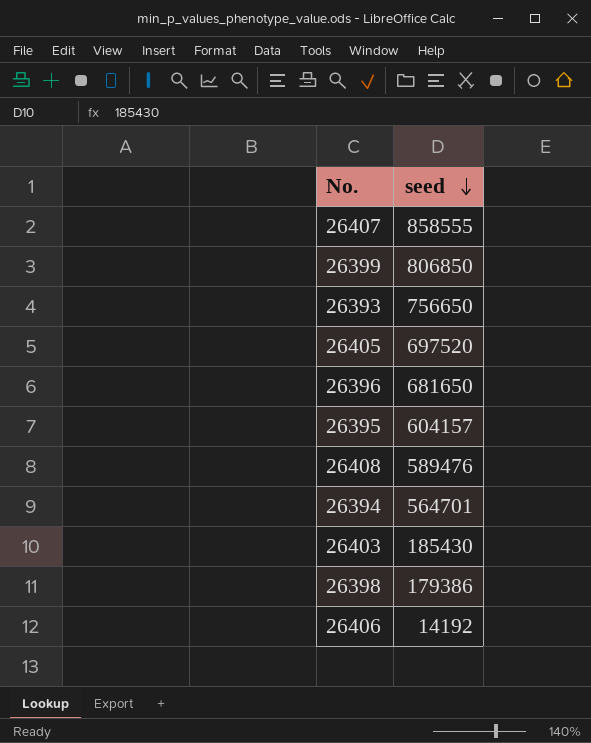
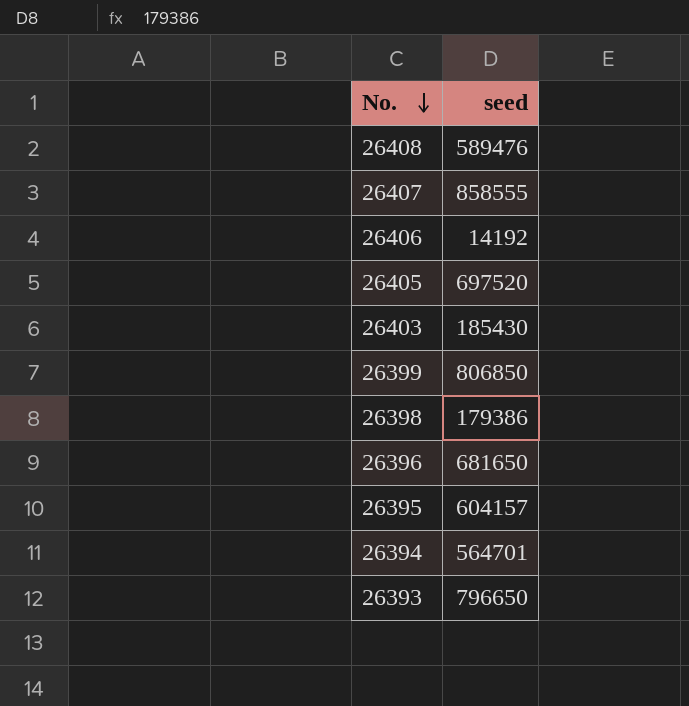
row order: seed descending -> No. descending
26393 | seed: 756650 -> 796650

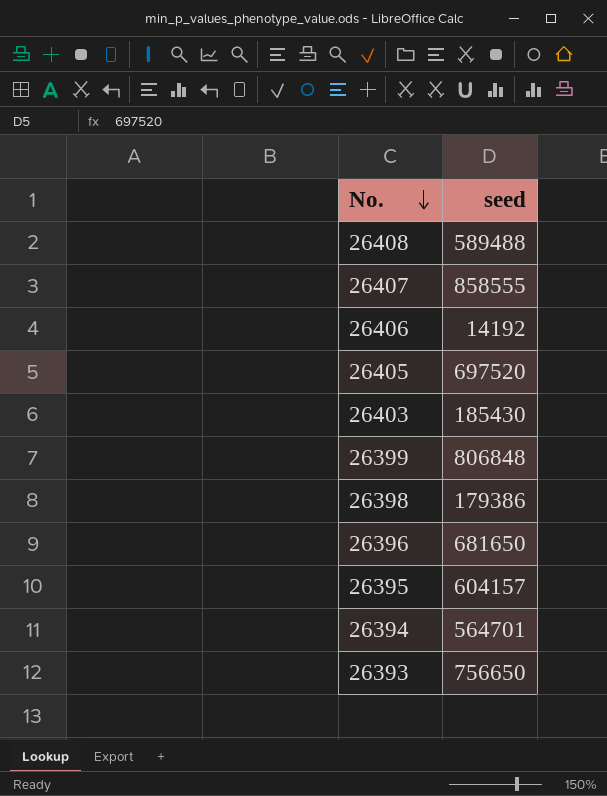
26408 | seed: 589476 -> 589488
26399 | seed: 806850 -> 806848
26393 | seed: 796650 -> 756650

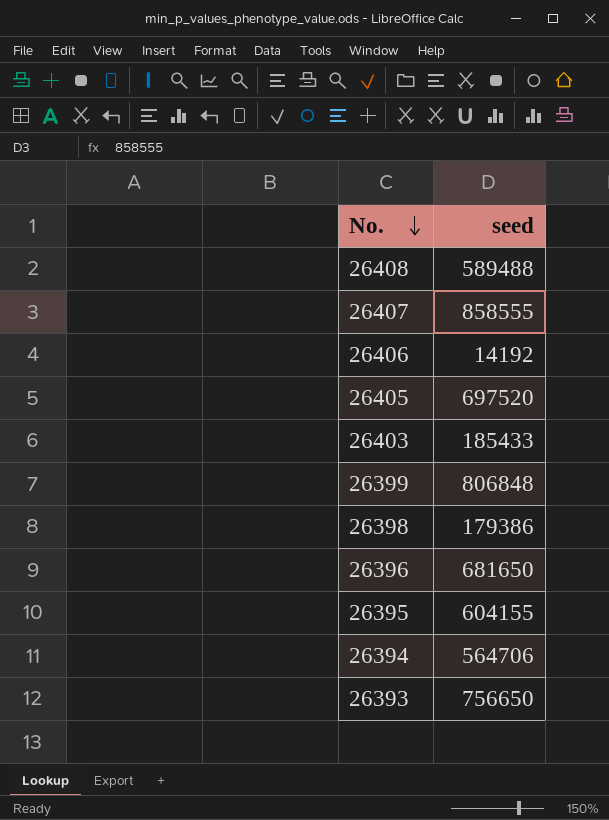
26403 | seed: 185430 -> 185433
26395 | seed: 604157 -> 604155
26394 | seed: 564701 -> 564706

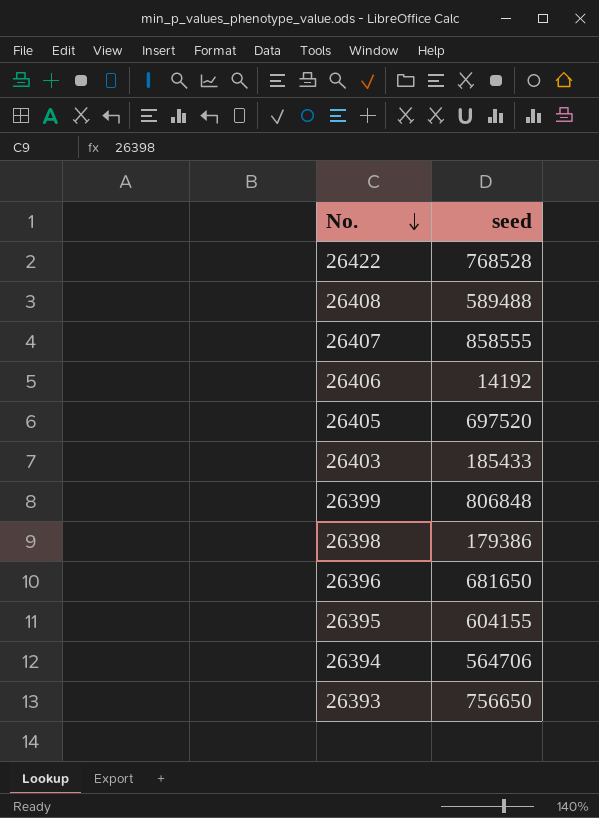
row 26422: none -> 768528

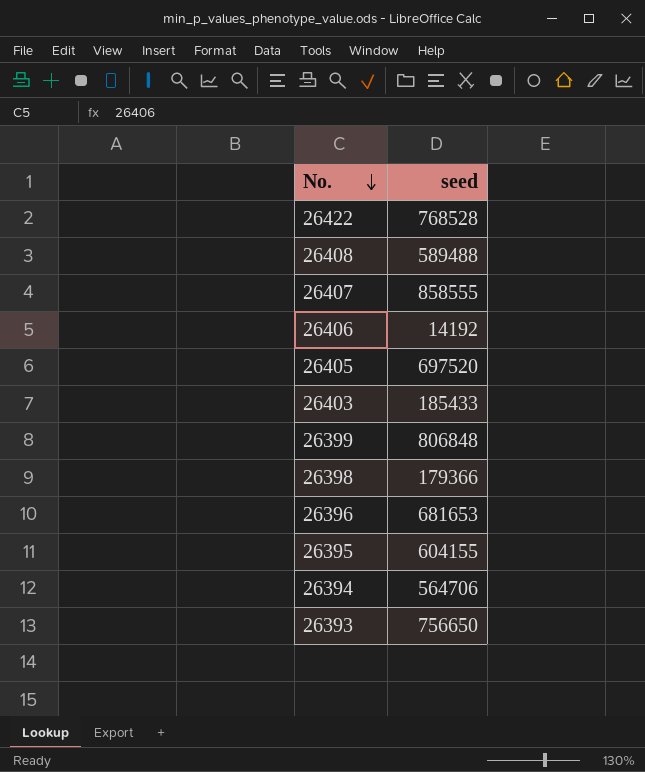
26398 | seed: 179386 -> 179366
26396 | seed: 681650 -> 681653

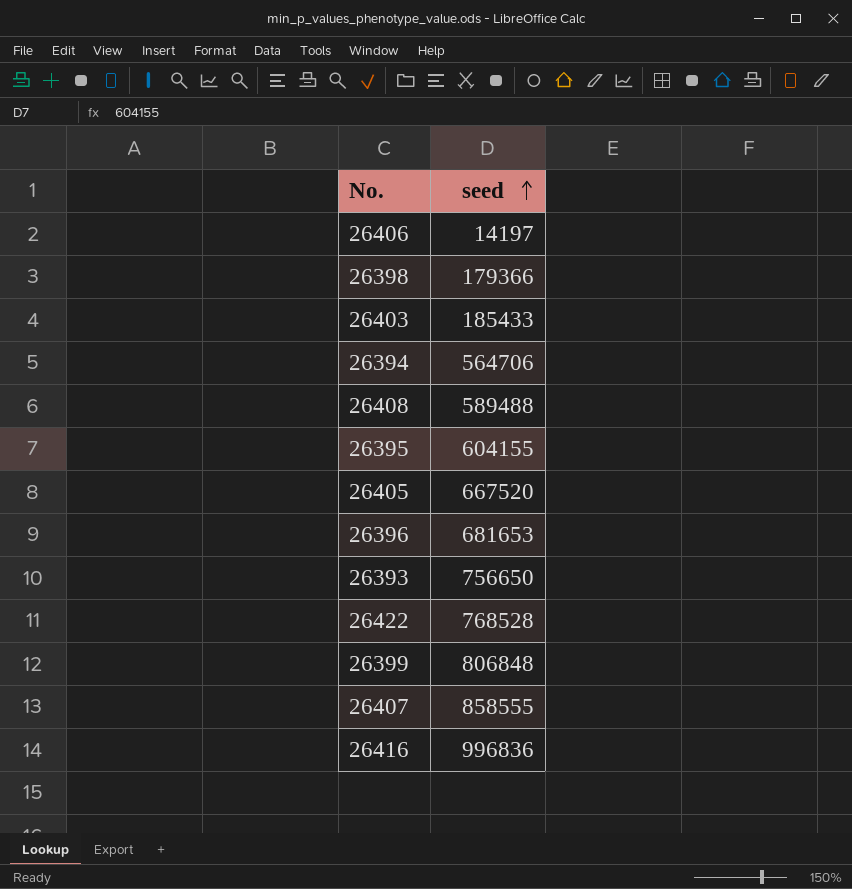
row order: No. descending -> seed ascending
26406 | seed: 14192 -> 14197
26405 | seed: 697520 -> 667520
row 26416: none -> 996836

